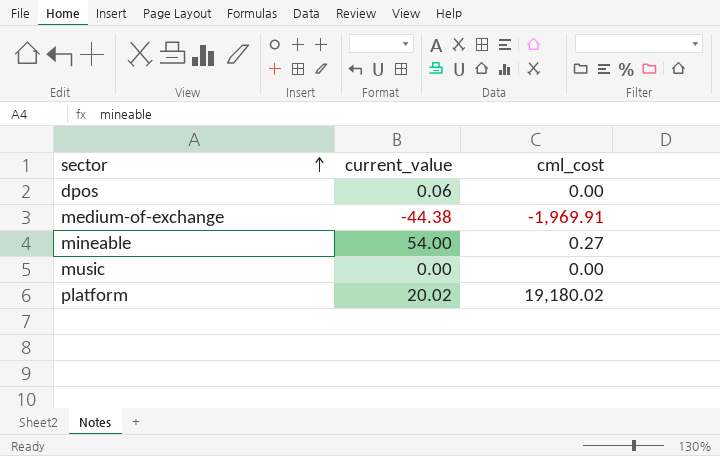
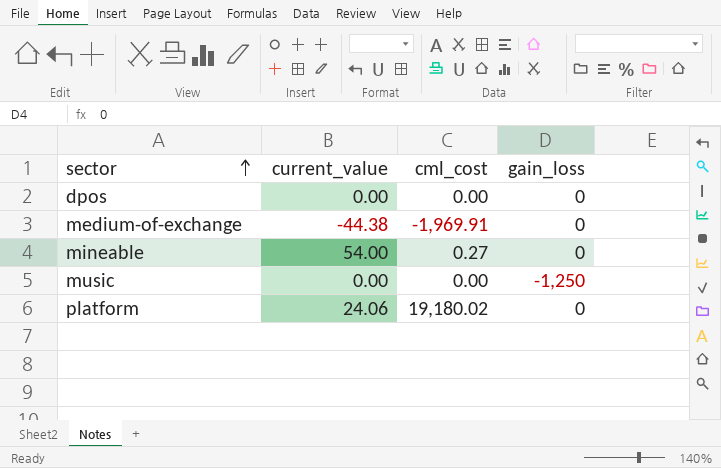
column gain_loss | position: none -> 4
dpos | current_value: 0.06 -> 0.00
platform | current_value: 20.02 -> 24.06

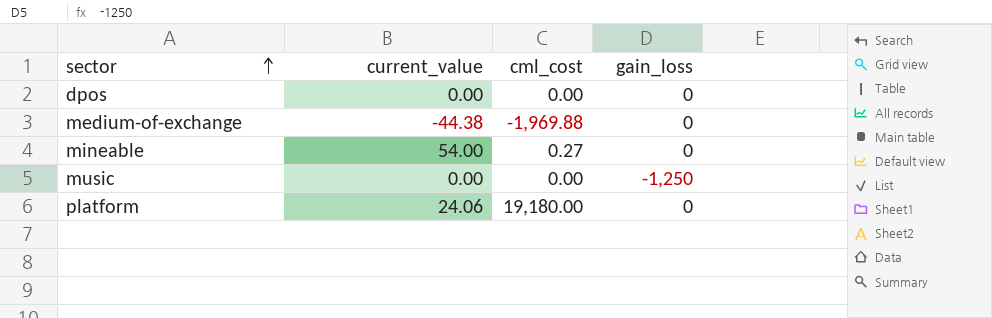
medium-of-exchange | cml_cost: -1,969.91 -> -1,969.88
platform | cml_cost: 19,180.02 -> 19,180.00

